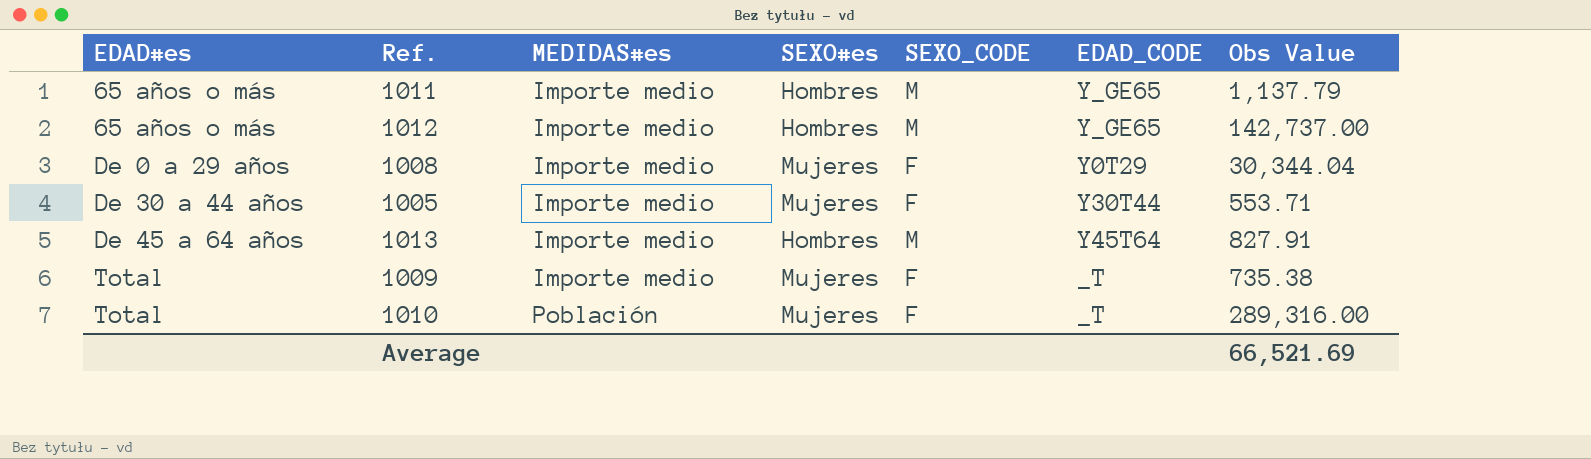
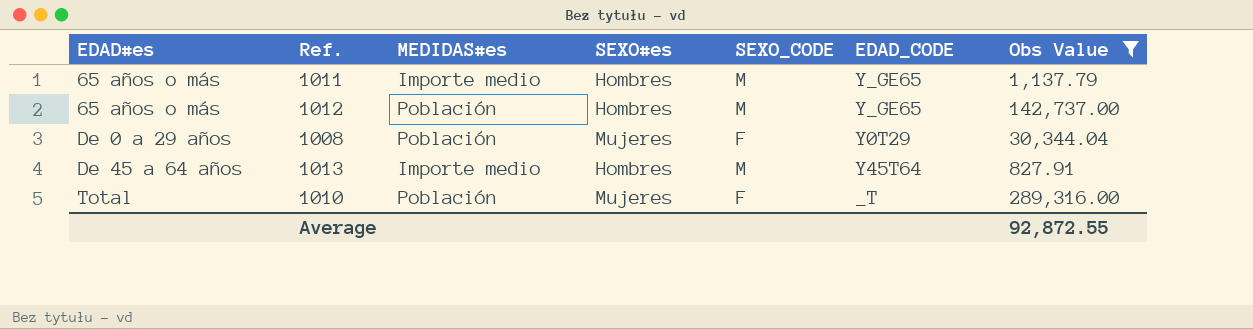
filter: none -> Obs Value >= 827.91
1012 | MEDIDAS#es: Importe medio -> Población
1008 | MEDIDAS#es: Importe medio -> Población
Average | Obs Value: 66,521.69 -> 92,872.55

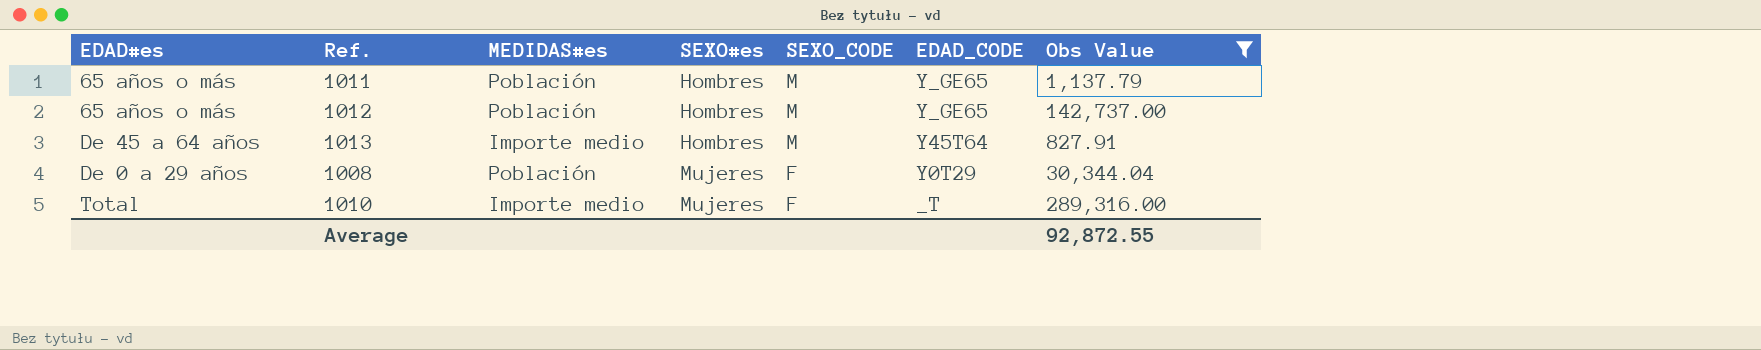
row order: EDAD#es ascending -> SEXO#es ascending
1011 | MEDIDAS#es: Importe medio -> Población
1010 | MEDIDAS#es: Población -> Importe medio

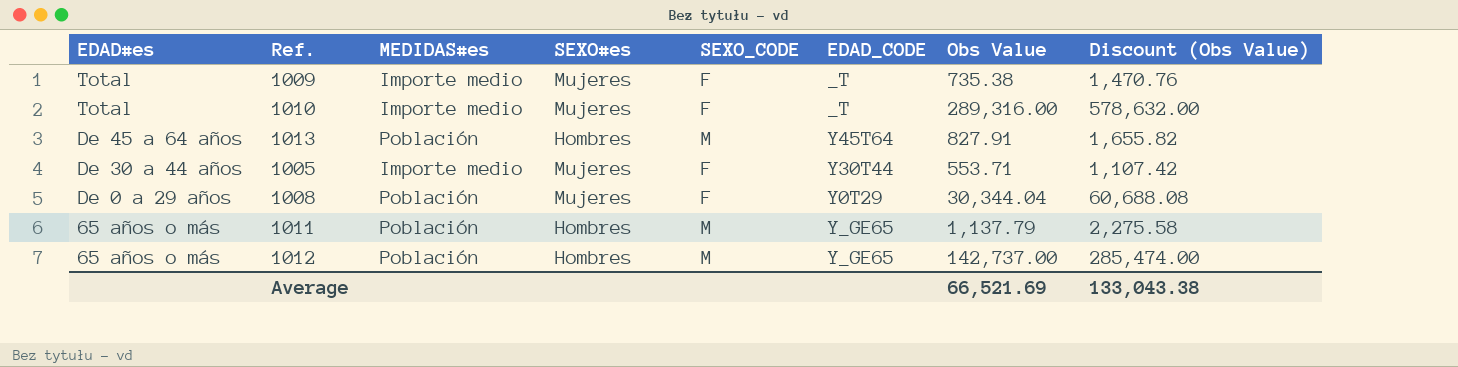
filter: Obs Value >= 827.91 -> none
row order: SEXO#es ascending -> EDAD#es descending
column Discount (Obs Value) | formula: none -> [Obs Value] * 2
1013 | MEDIDAS#es: Importe medio -> Población
Average | Obs Value: 92,872.55 -> 66,521.69

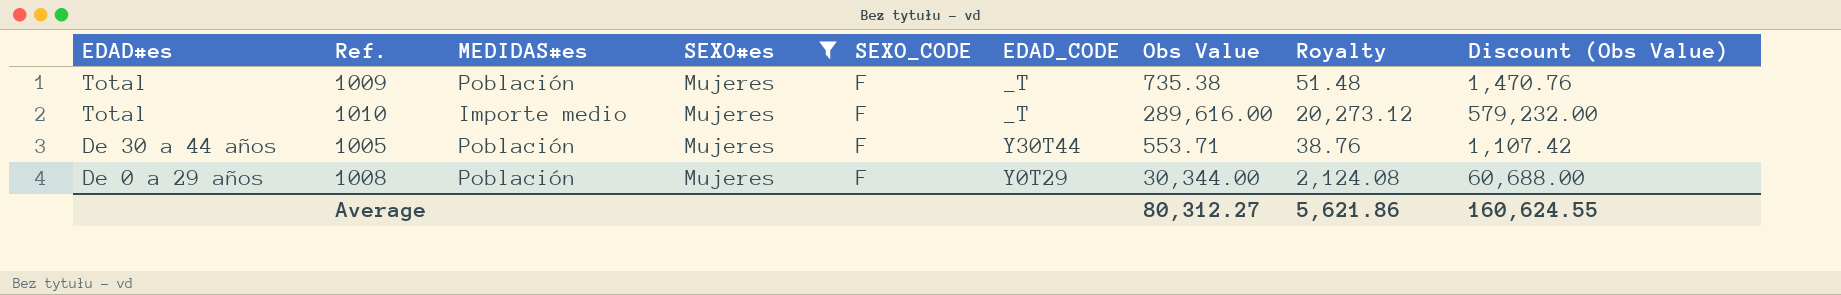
filter: none -> SEXO#es = Mujeres
column Royalty | formula: none -> [Obs Value] * 0.07
1009 | MEDIDAS#es: Importe medio -> Población
1010 | Obs Value: 289,316.00 -> 289,616.00
1010 | Discount (Obs Value): 578,632.00 -> 579,232.00
1005 | MEDIDAS#es: Importe medio -> Población
1008 | Obs Value: 30,344.04 -> 30,344.00
1008 | Discount (Obs Value): 60,688.08 -> 60,688.00
Average | Obs Value: 66,521.69 -> 80,312.27
Average | Discount (Obs Value): 133,043.38 -> 160,624.55

